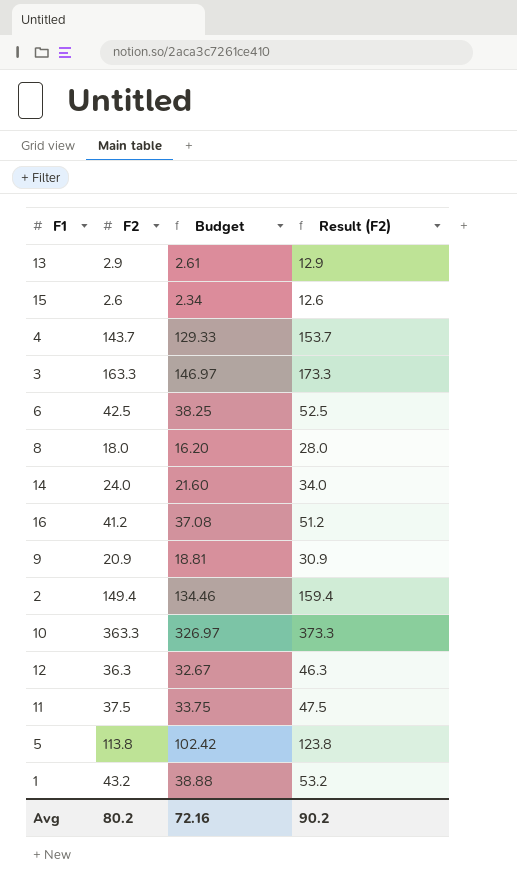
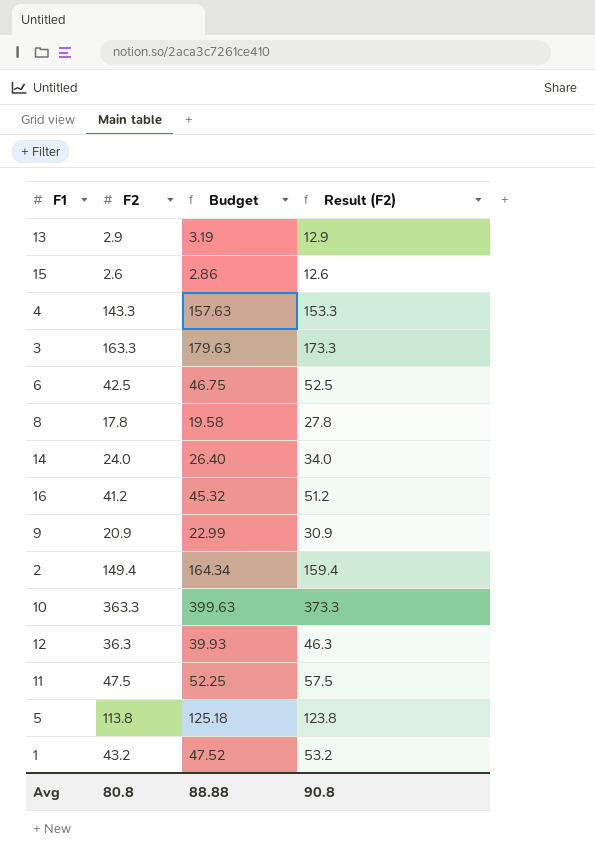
column Budget | formula: [F2] * 0.9 -> [F2] * 1.1
4 | F2: 143.7 -> 143.3
4 | Result (F2): 153.7 -> 153.3
8 | F2: 18.0 -> 17.8
8 | Result (F2): 28.0 -> 27.8
11 | F2: 37.5 -> 47.5
11 | Result (F2): 47.5 -> 57.5
Avg | F2: 80.2 -> 80.8
Avg | Budget: 72.16 -> 88.88
Avg | Result (F2): 90.2 -> 90.8

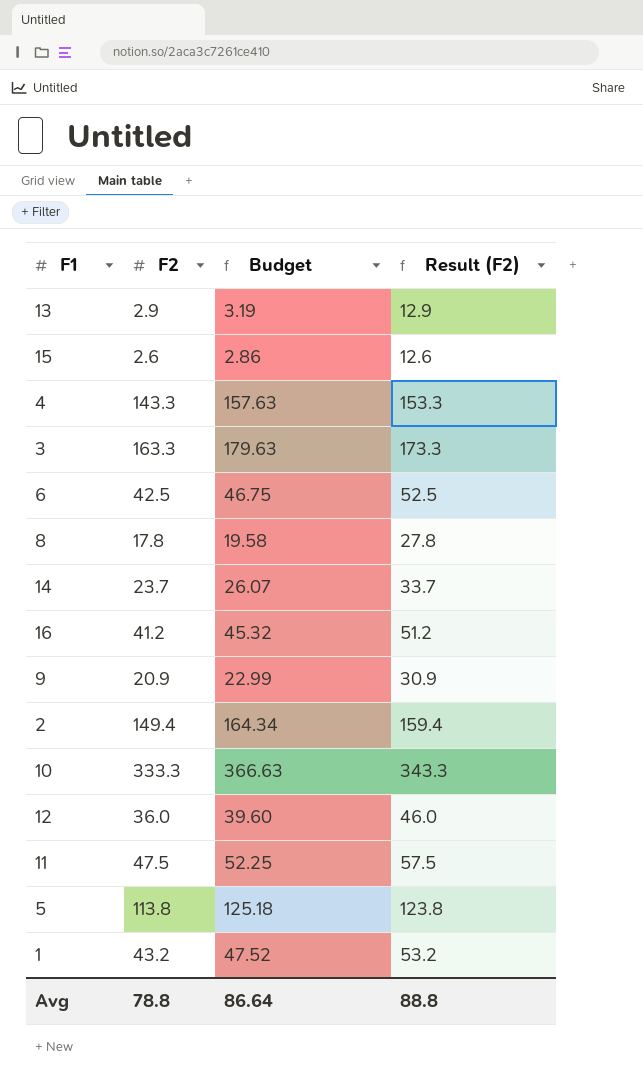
14 | F2: 24.0 -> 23.7
14 | Budget: 26.40 -> 26.07
14 | Result (F2): 34.0 -> 33.7
10 | F2: 363.3 -> 333.3
10 | Budget: 399.63 -> 366.63
10 | Result (F2): 373.3 -> 343.3
12 | F2: 36.3 -> 36.0
12 | Budget: 39.93 -> 39.60
12 | Result (F2): 46.3 -> 46.0
Avg | F2: 80.8 -> 78.8
Avg | Budget: 88.88 -> 86.64
Avg | Result (F2): 90.8 -> 88.8

